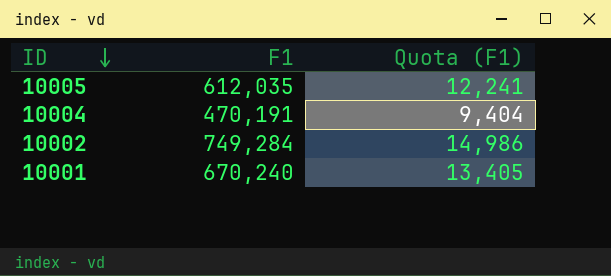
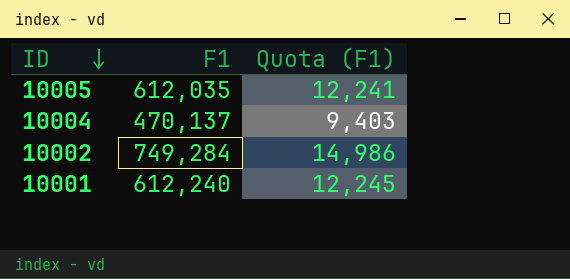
10004 | F1: 470,191 -> 470,137
10004 | Quota (F1): 9,404 -> 9,403
10001 | F1: 670,240 -> 612,240
10001 | Quota (F1): 13,405 -> 12,245

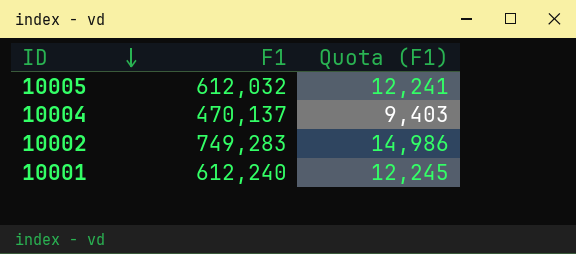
10005 | F1: 612,035 -> 612,032
10002 | F1: 749,284 -> 749,283

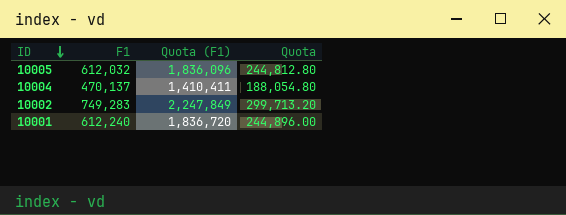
column Quota (F1) | formula: [F1] * 0.02 -> [F1] * 3
column Quota | formula: none -> [F1] * 0.4

